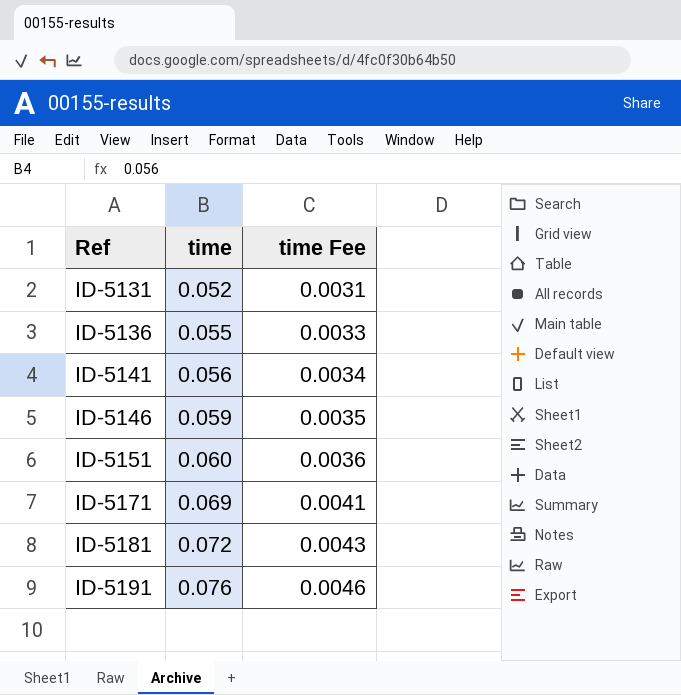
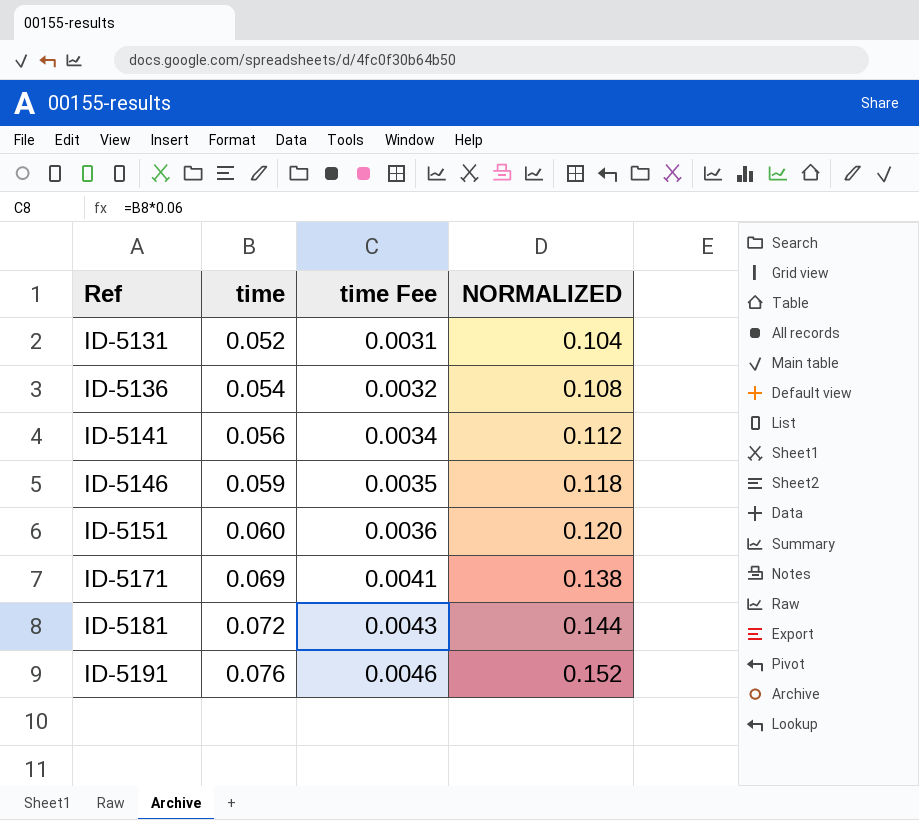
column NORMALIZED | formula: none -> [time] * 2
ID-5136 | time: 0.055 -> 0.054
ID-5136 | time Fee: 0.0033 -> 0.0032

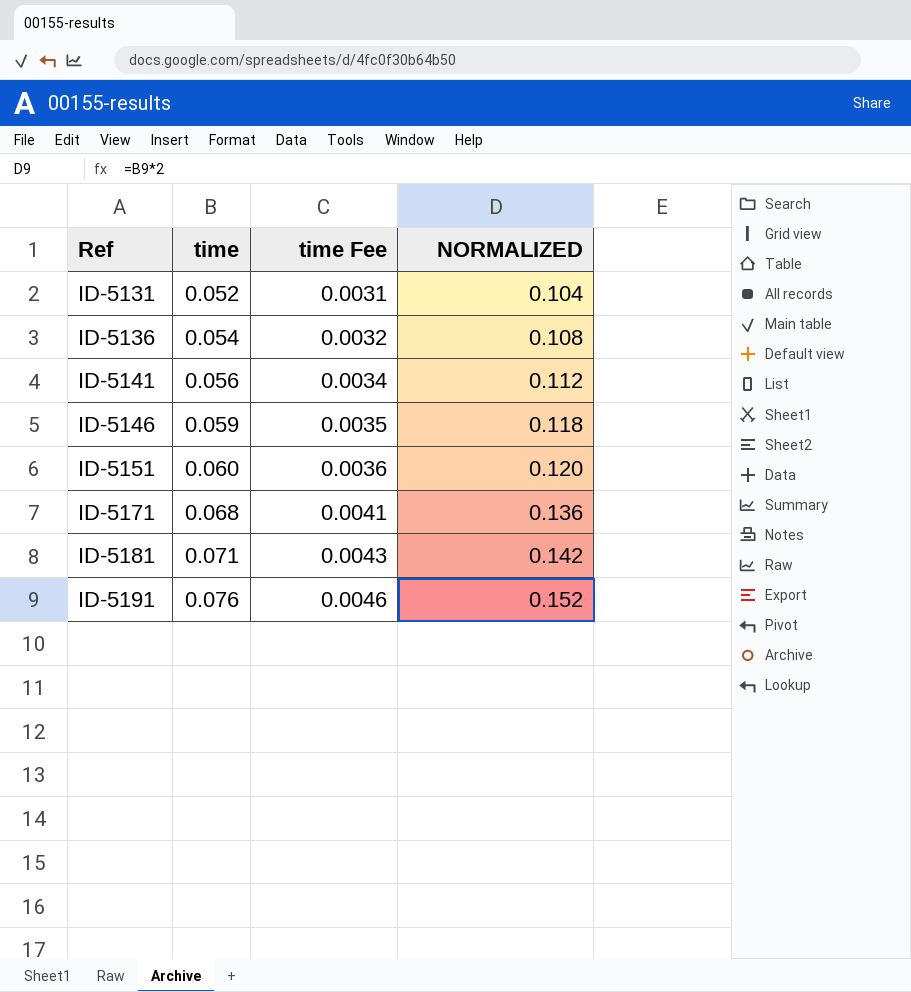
ID-5171 | time: 0.069 -> 0.068
ID-5171 | NORMALIZED: 0.138 -> 0.136
ID-5181 | time: 0.072 -> 0.071
ID-5181 | NORMALIZED: 0.144 -> 0.142

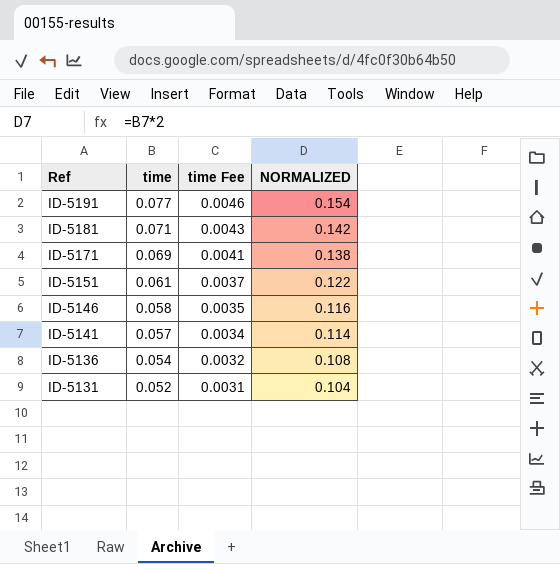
row order: Ref ascending -> Ref descending
ID-5191 | time: 0.076 -> 0.077
ID-5191 | NORMALIZED: 0.152 -> 0.154
ID-5171 | time: 0.068 -> 0.069
ID-5171 | NORMALIZED: 0.136 -> 0.138
ID-5151 | time: 0.060 -> 0.061
ID-5151 | time Fee: 0.0036 -> 0.0037
ID-5151 | NORMALIZED: 0.120 -> 0.122
ID-5146 | time: 0.059 -> 0.058
ID-5146 | NORMALIZED: 0.118 -> 0.116
ID-5141 | time: 0.056 -> 0.057
ID-5141 | NORMALIZED: 0.112 -> 0.114

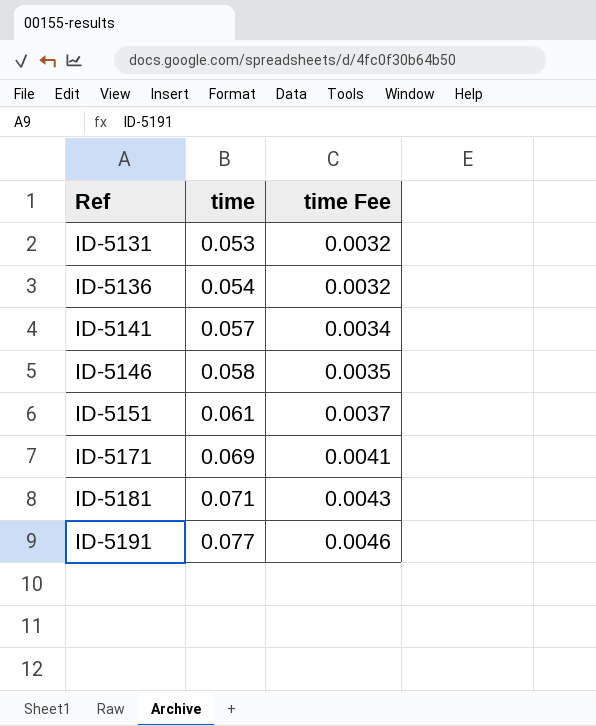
row order: Ref descending -> Ref ascending
column NORMALIZED | formula: [time] * 2 -> none
ID-5131 | time: 0.052 -> 0.053
ID-5131 | time Fee: 0.0031 -> 0.0032

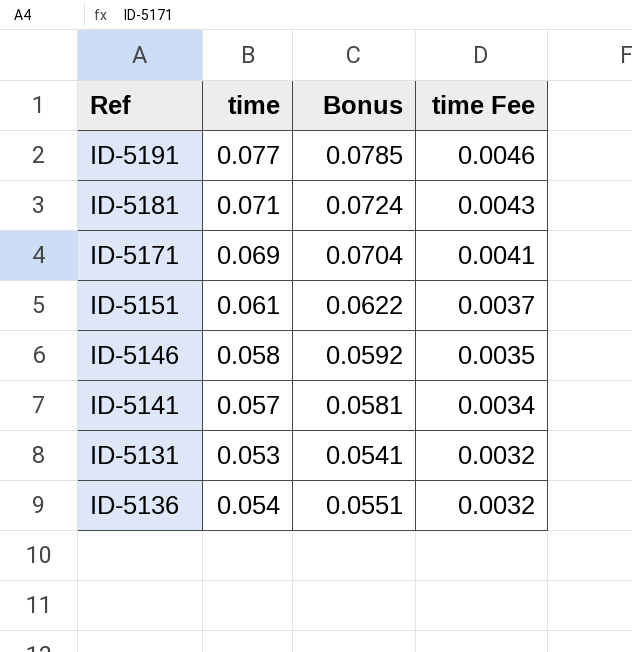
row order: Ref ascending -> time Fee descending
column Bonus | formula: none -> [time] * 1.02

